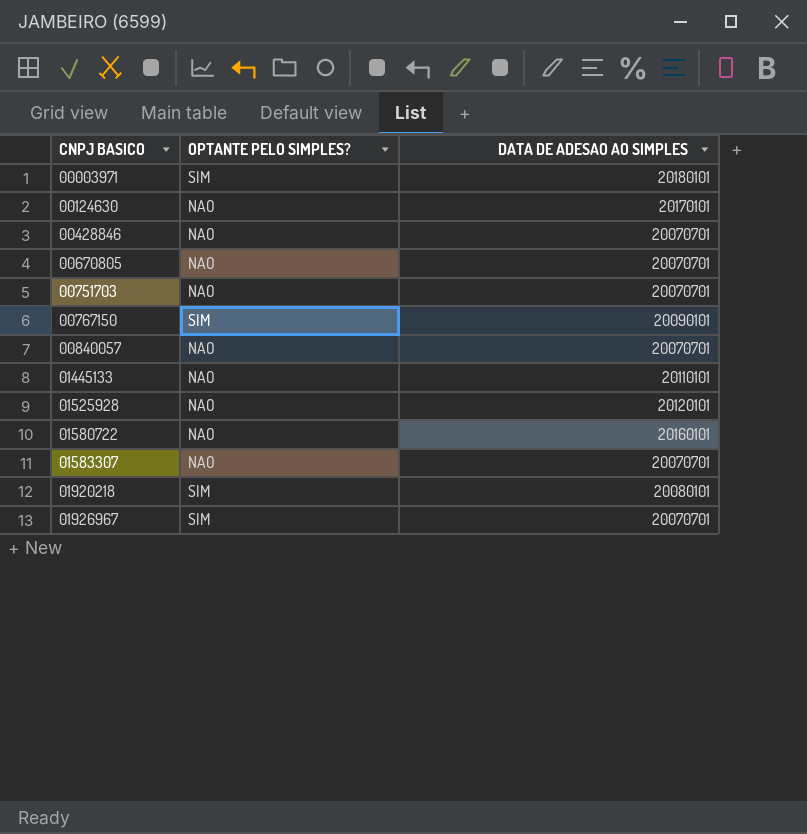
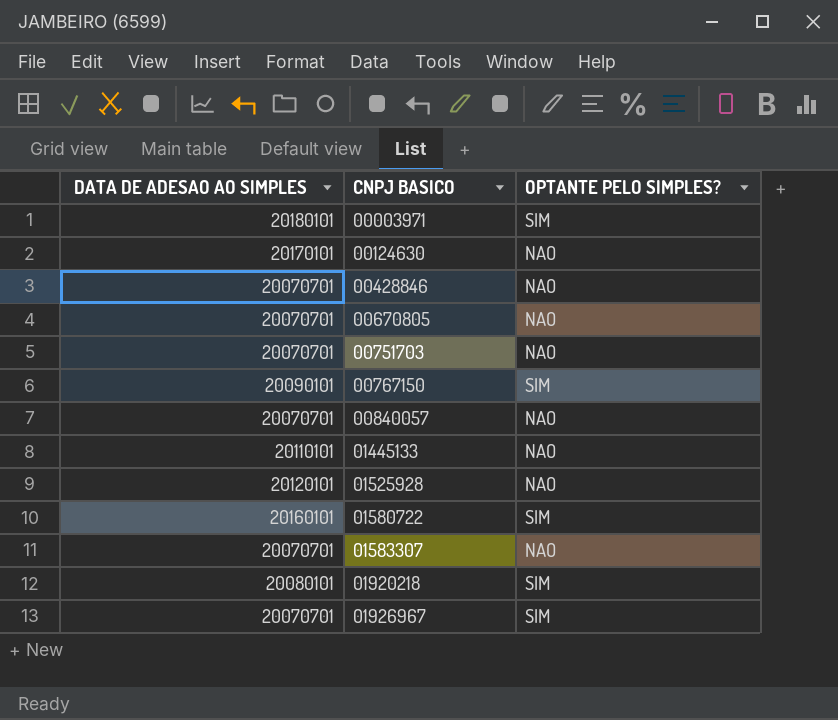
column DATA DE ADESAO AO SIMPLES | position: 3 -> 1
01580722 | OPTANTE PELO SIMPLES?: NAO -> SIM

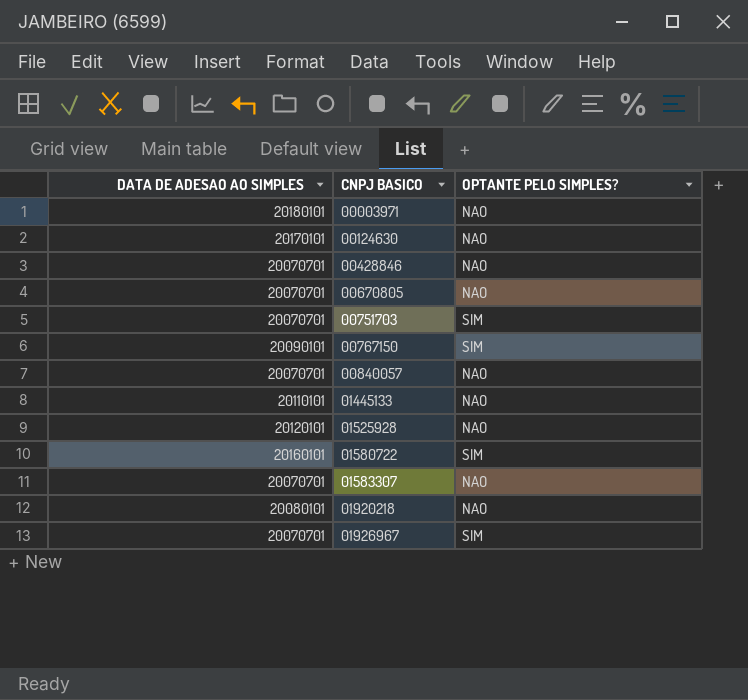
00003971 | OPTANTE PELO SIMPLES?: SIM -> NAO
00751703 | OPTANTE PELO SIMPLES?: NAO -> SIM
01920218 | OPTANTE PELO SIMPLES?: SIM -> NAO

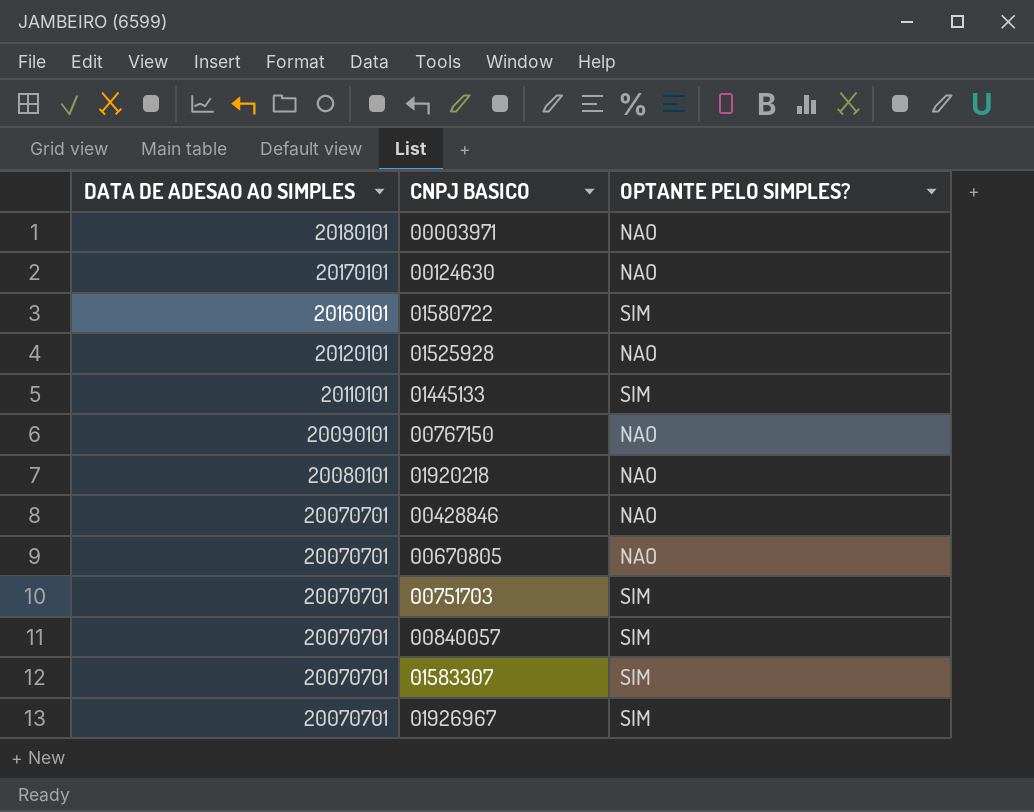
row order: CNPJ BASICO ascending -> DATA DE ADESAO AO SIMPLES descending
01445133 | OPTANTE PELO SIMPLES?: NAO -> SIM
00767150 | OPTANTE PELO SIMPLES?: SIM -> NAO
00840057 | OPTANTE PELO SIMPLES?: NAO -> SIM
01583307 | OPTANTE PELO SIMPLES?: NAO -> SIM

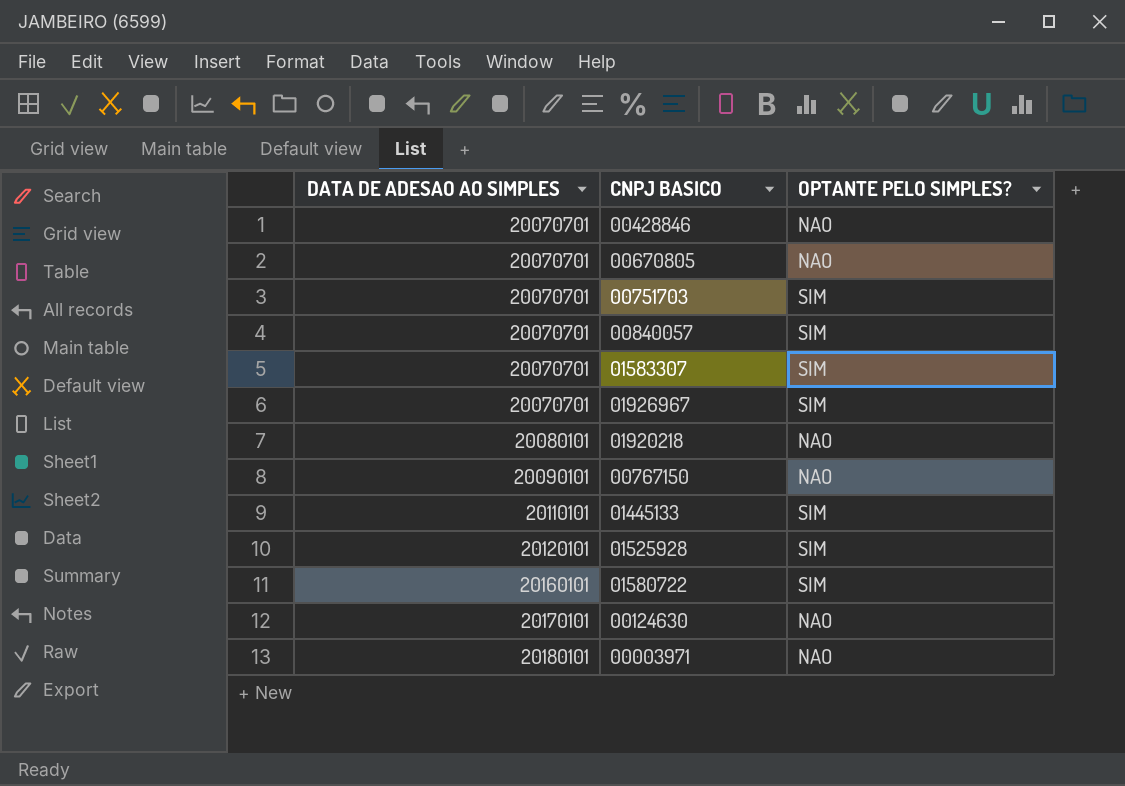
row order: DATA DE ADESAO AO SIMPLES descending -> DATA DE ADESAO AO SIMPLES ascending
01525928 | OPTANTE PELO SIMPLES?: NAO -> SIM

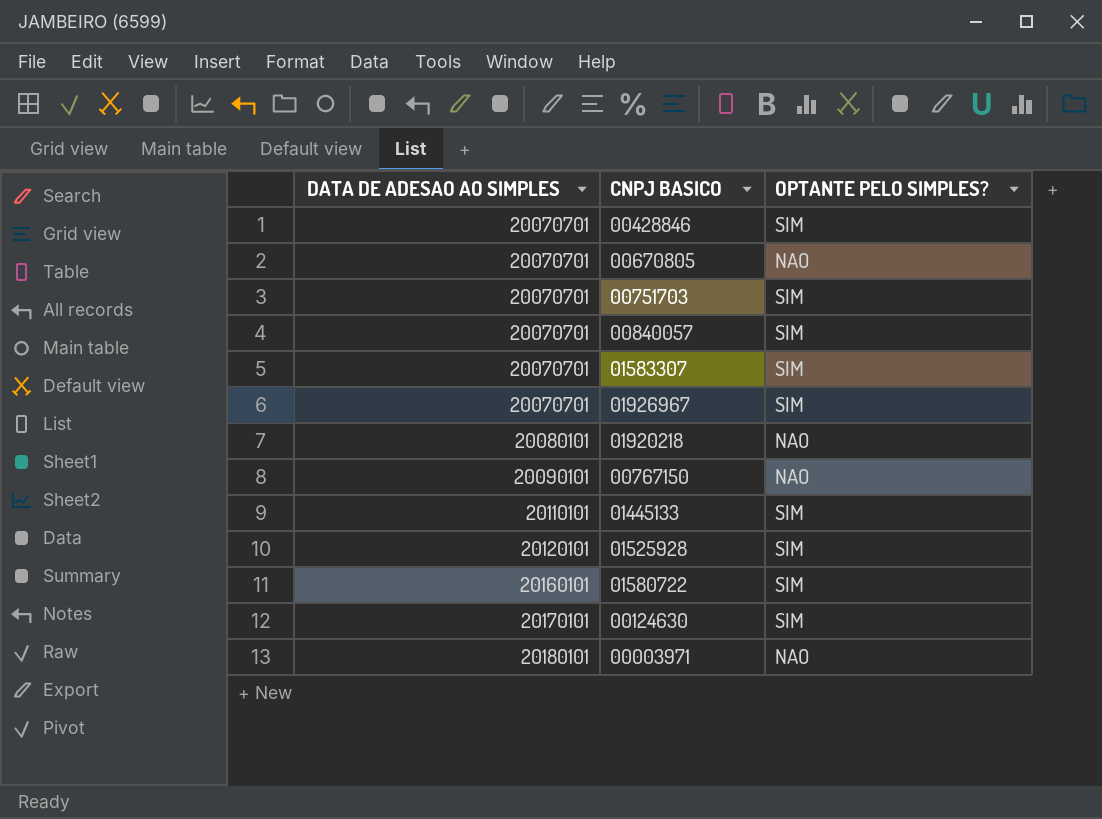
00428846 | OPTANTE PELO SIMPLES?: NAO -> SIM
00124630 | OPTANTE PELO SIMPLES?: NAO -> SIM

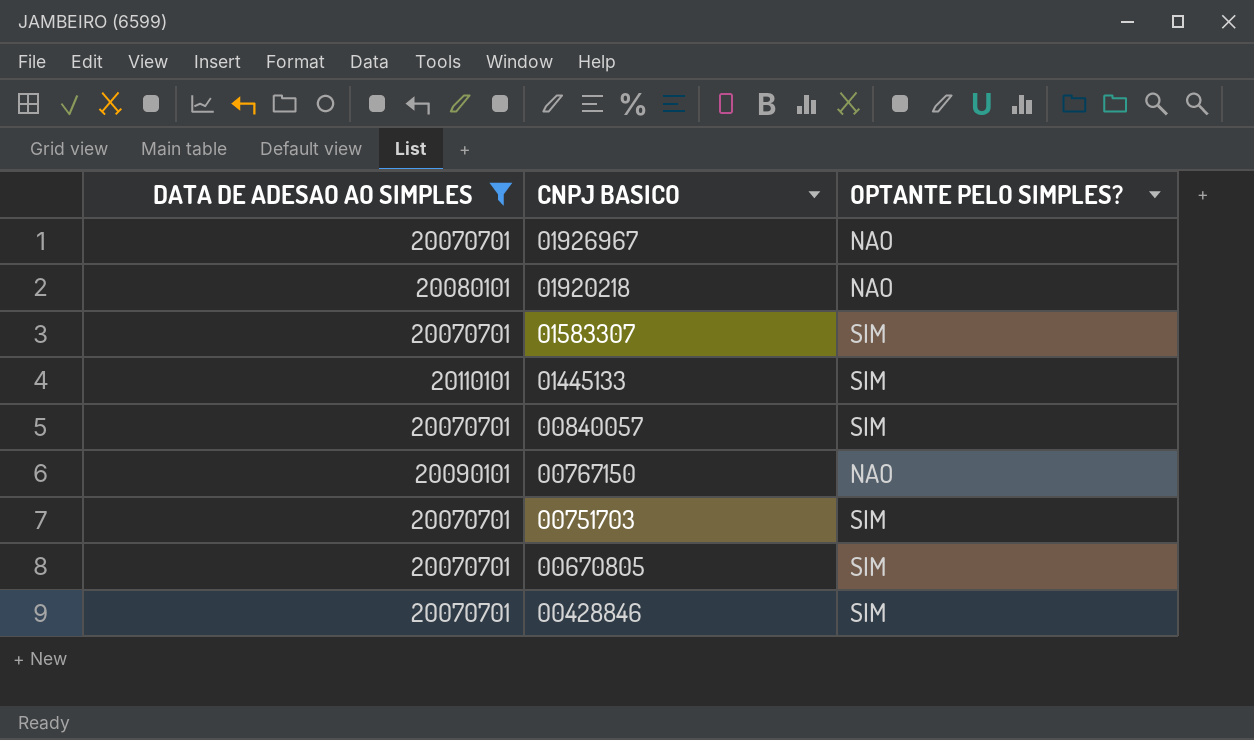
filter: none -> DATA DE ADESAO AO SIMPLES <= 20110101
row order: DATA DE ADESAO AO SIMPLES ascending -> CNPJ BASICO descending
01926967 | OPTANTE PELO SIMPLES?: SIM -> NAO
00670805 | OPTANTE PELO SIMPLES?: NAO -> SIM

